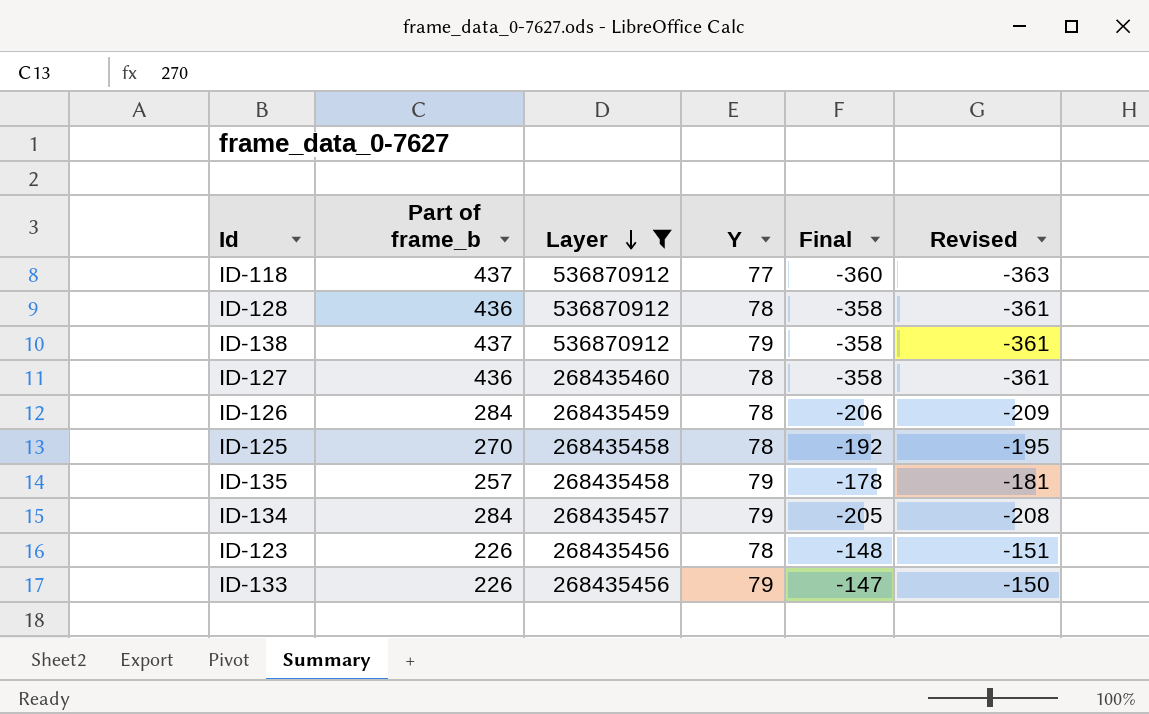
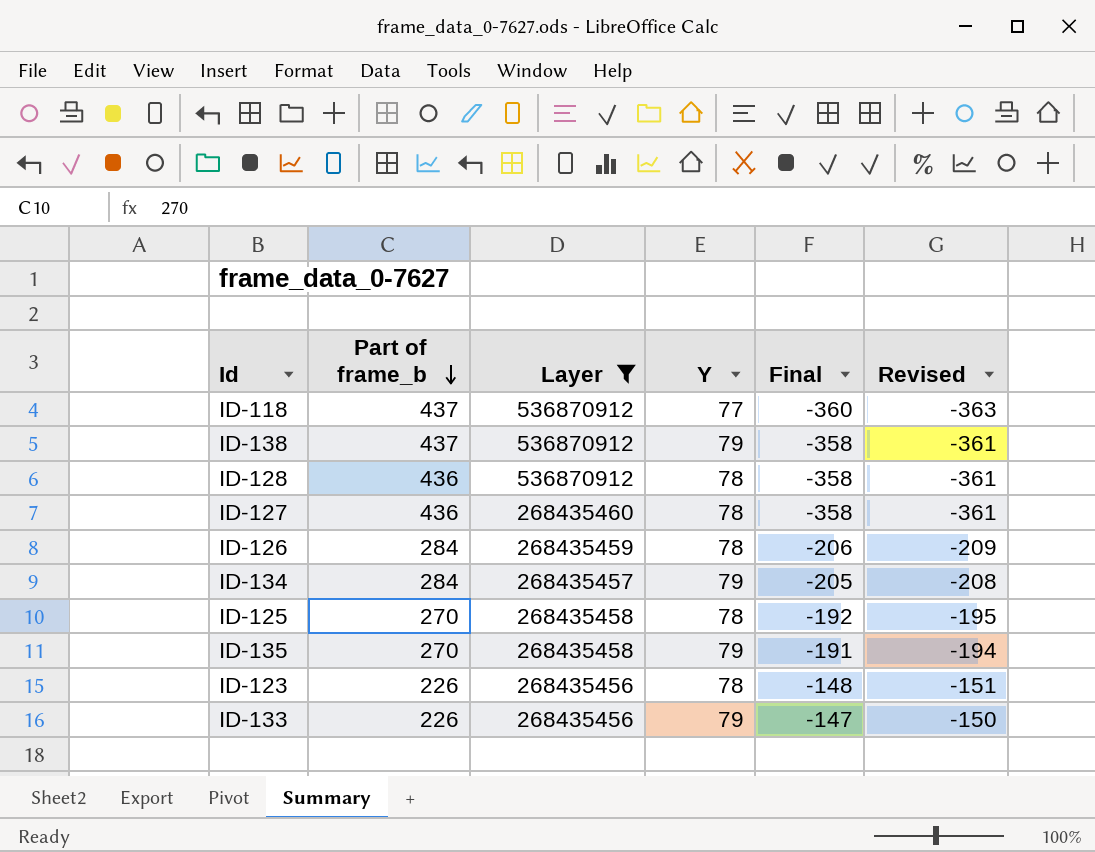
row order: Layer descending -> Part of frame_b descending
ID-135 | Part of frame_b: 257 -> 270
ID-135 | Final: -178 -> -191
ID-135 | Revised: -181 -> -194

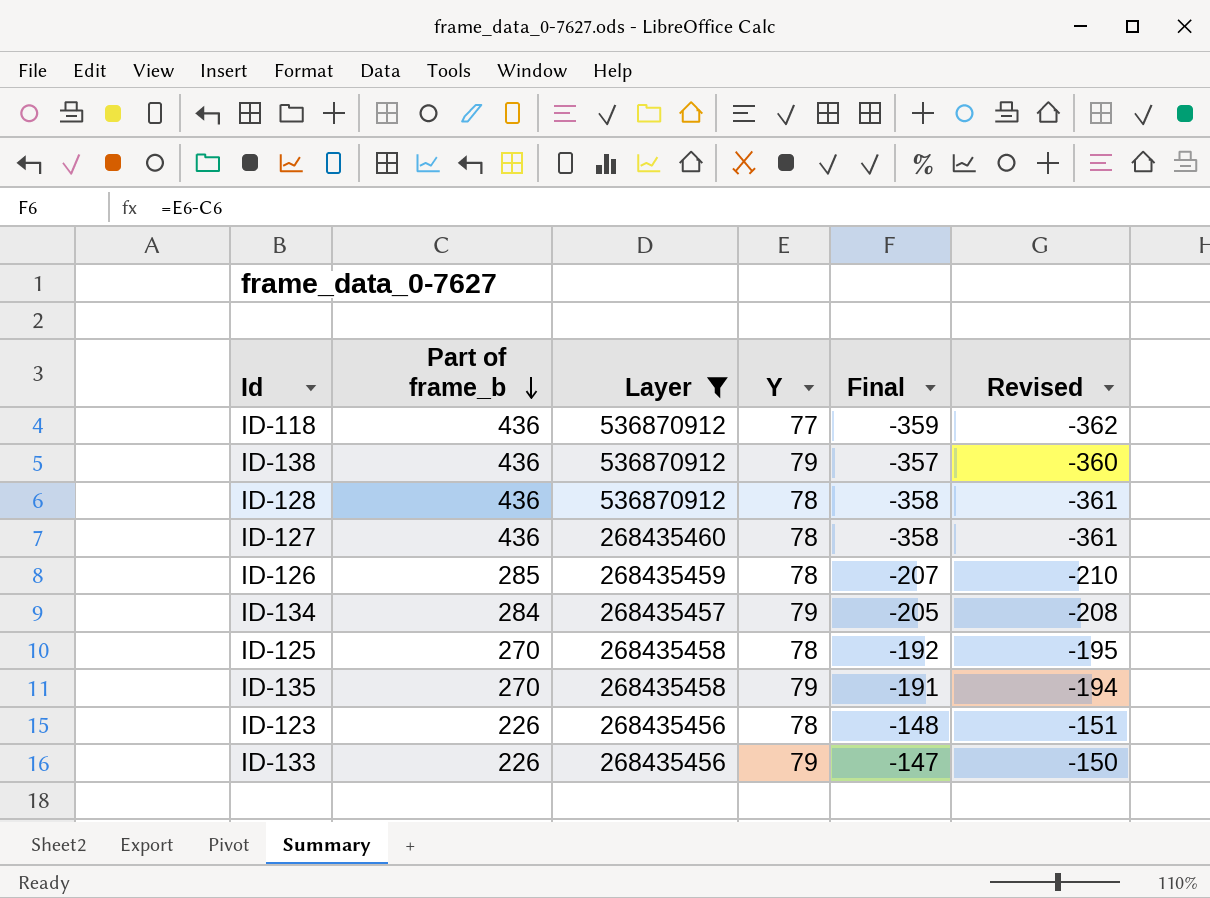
ID-118 | Part of frame_b: 437 -> 436
ID-118 | Final: -360 -> -359
ID-118 | Revised: -363 -> -362
ID-138 | Part of frame_b: 437 -> 436
ID-138 | Final: -358 -> -357
ID-138 | Revised: -361 -> -360
ID-126 | Part of frame_b: 284 -> 285
ID-126 | Final: -206 -> -207
ID-126 | Revised: -209 -> -210

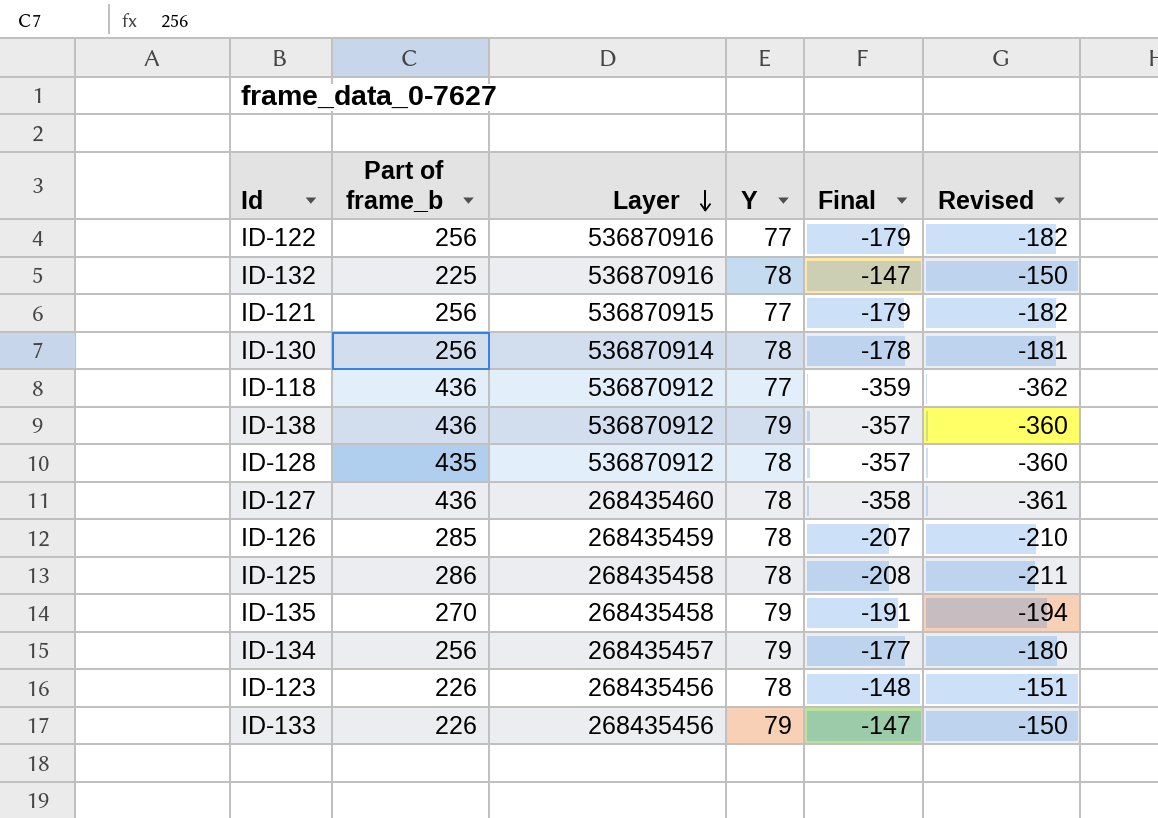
filter: Layer <= 536870912 -> none
row order: Part of frame_b descending -> Layer descending
ID-128 | Part of frame_b: 436 -> 435
ID-128 | Final: -358 -> -357
ID-128 | Revised: -361 -> -360
ID-125 | Part of frame_b: 270 -> 286
ID-125 | Final: -192 -> -208
ID-125 | Revised: -195 -> -211
ID-134 | Part of frame_b: 284 -> 256
ID-134 | Final: -205 -> -177
ID-134 | Revised: -208 -> -180

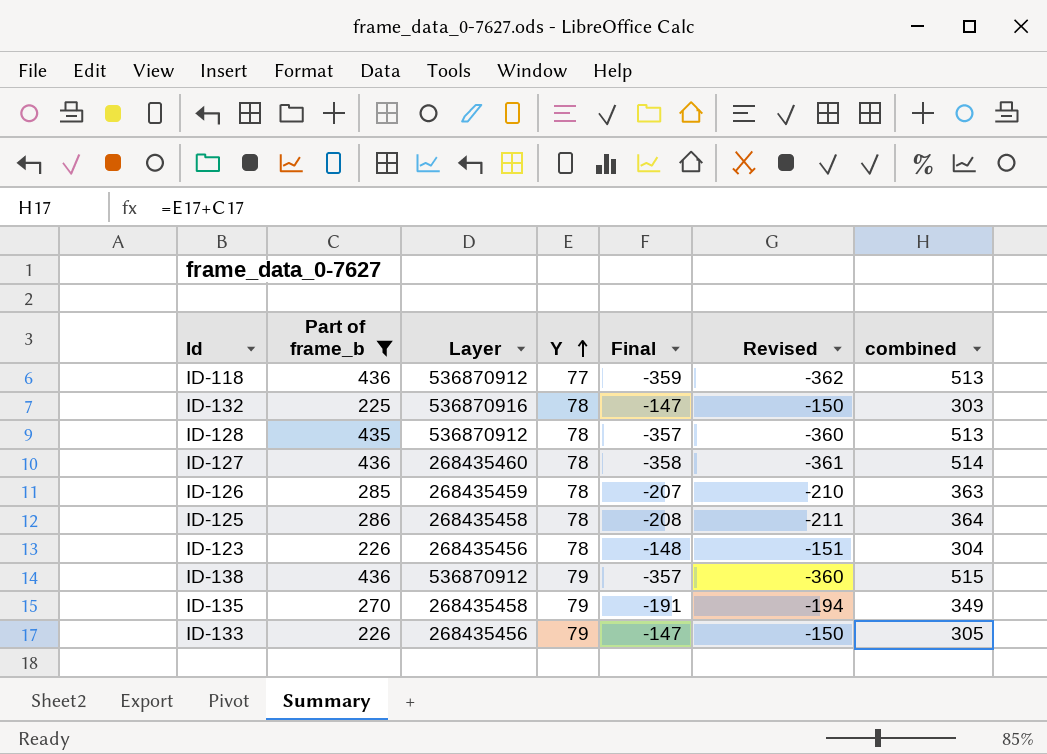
filter: none -> Part of frame_b != 256
row order: Layer descending -> Y ascending
column combined | formula: none -> [Part of frame_b] + [Y]

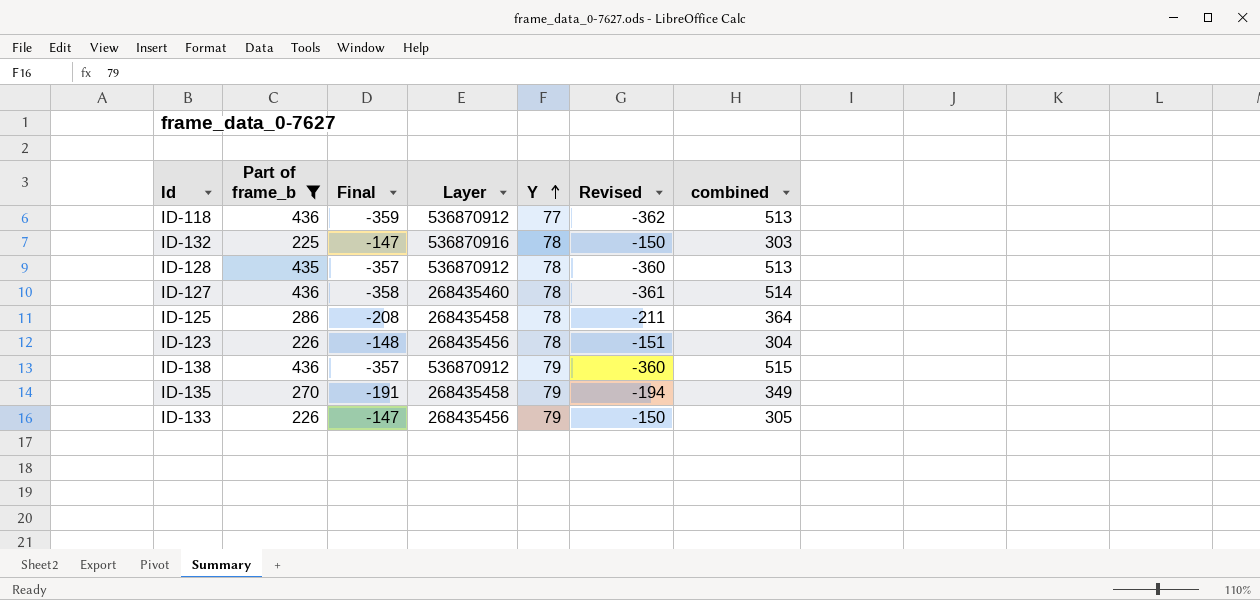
column Final | position: 5 -> 3
row ID-126: 285 | 268435459 | 78 | -207 | -210 | 363 -> none

